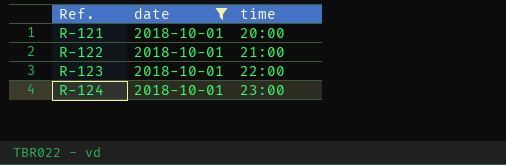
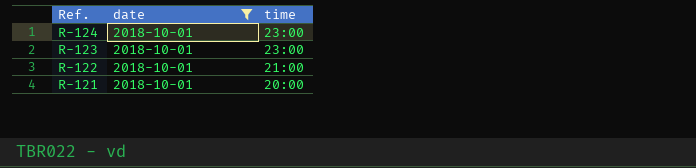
row order: Ref. ascending -> Ref. descending
R-123 | time: 22:00 -> 23:00

